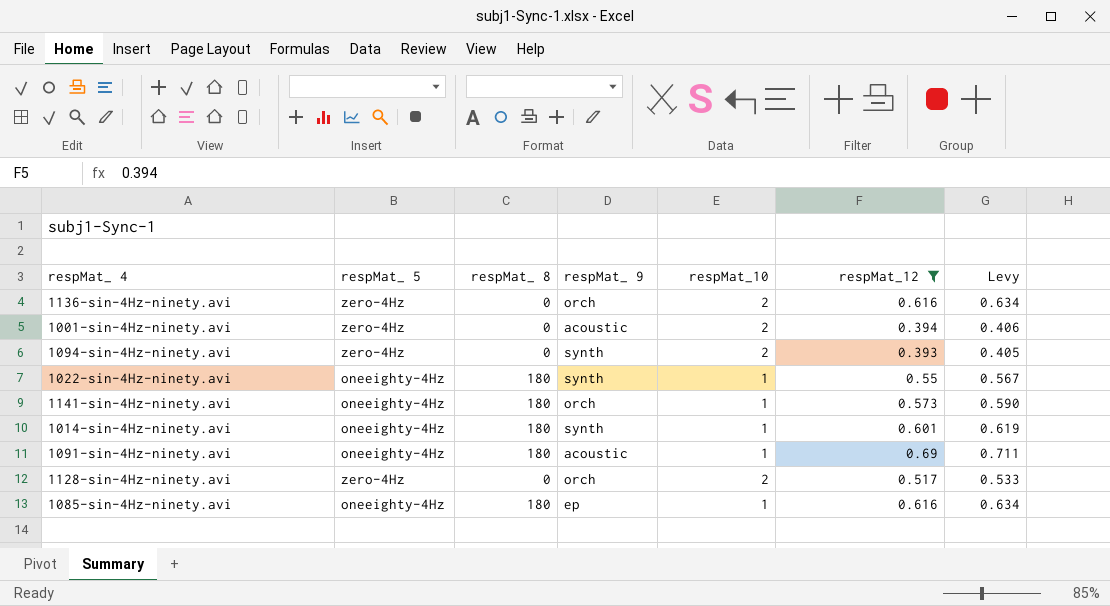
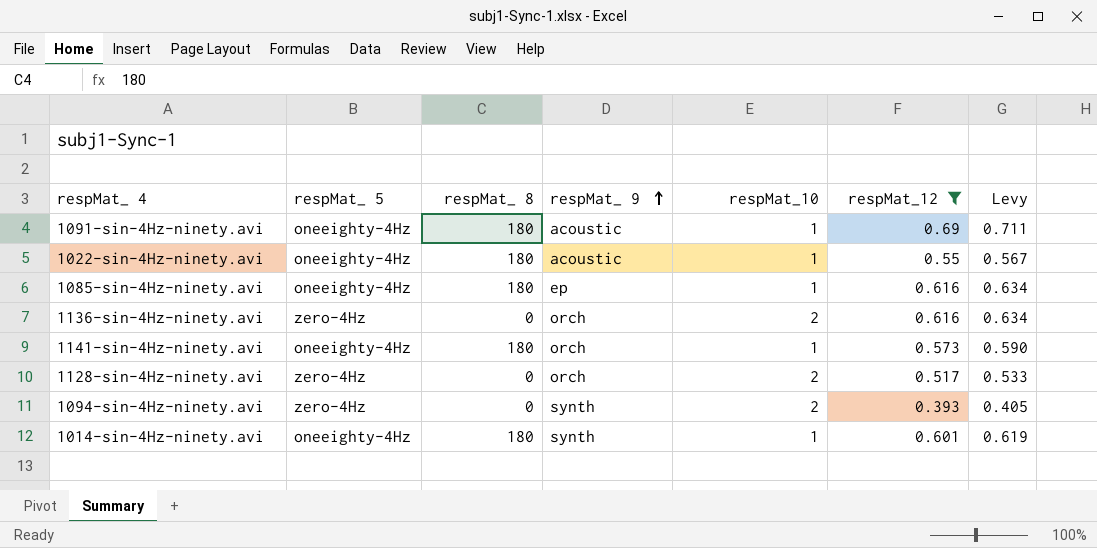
row order: none -> respMat_ 9 ascending
row 1001-sin-4Hz-ninety.avi: zero-4Hz | 0 | acoustic | 2 | 0.394 | 0.406 -> none
1022-sin-4Hz-ninety.avi | respMat_ 9: synth -> acoustic

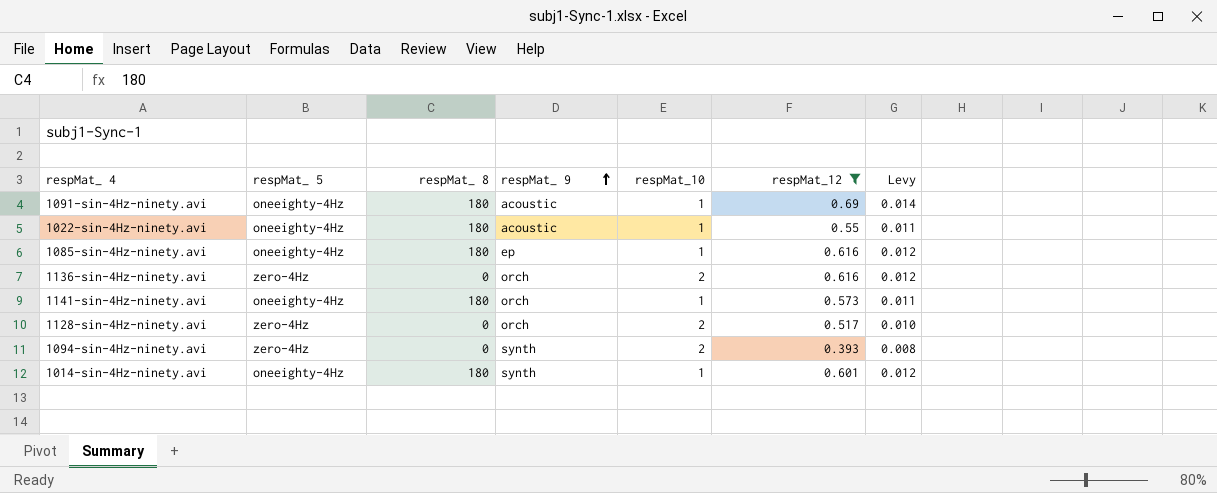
column Levy | formula: [respMat_12] * 1.03 -> [respMat_12] * 0.02

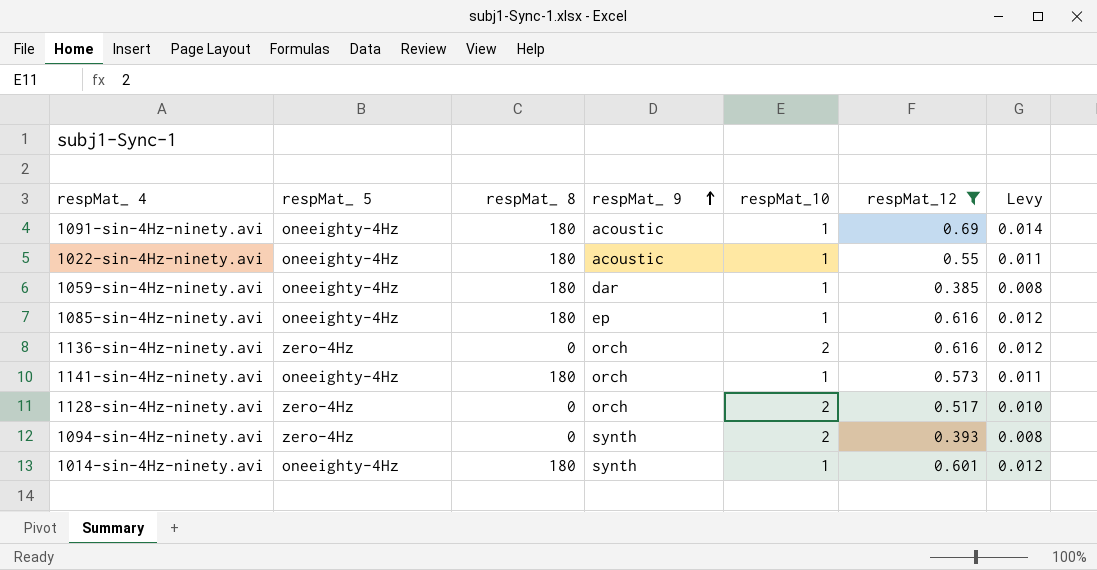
row 1059-sin-4Hz-ninety.avi: none -> oneeighty-4Hz | 180 | dar | 1 | 0.385 | 0.008

